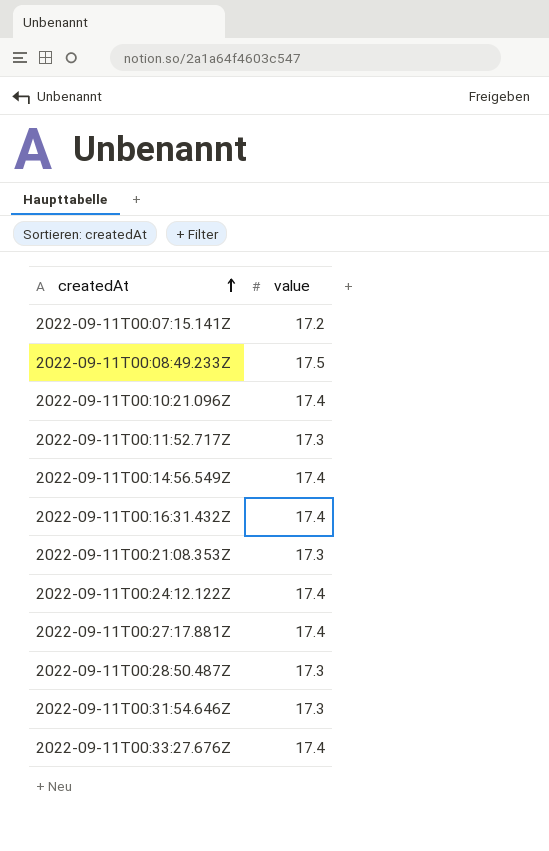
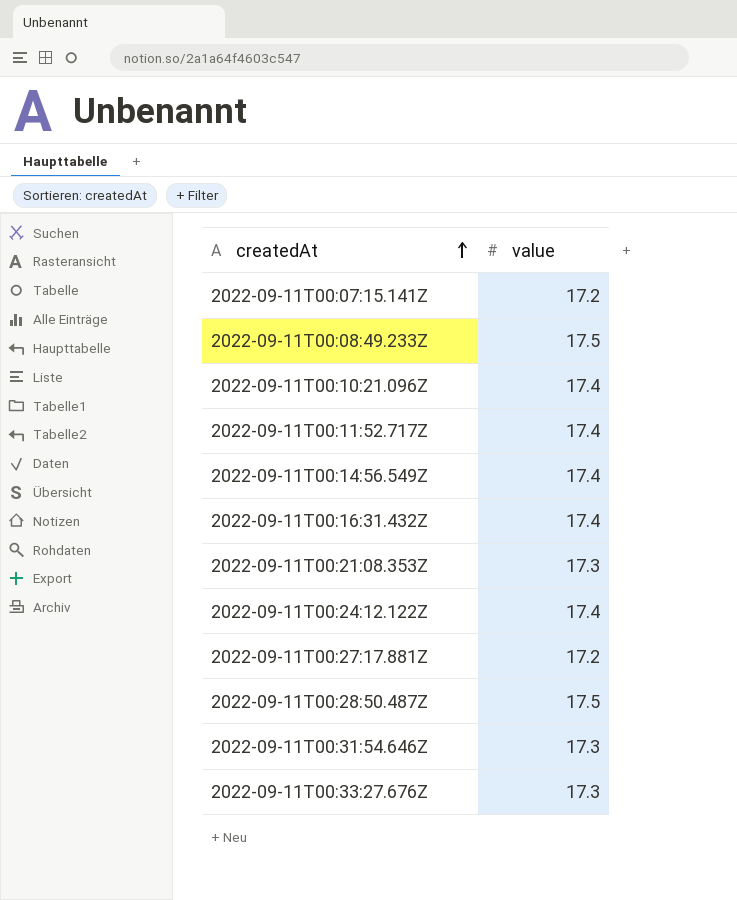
2022-09-11T00:11:52.717Z | value: 17.3 -> 17.4
2022-09-11T00:27:17.881Z | value: 17.4 -> 17.2
2022-09-11T00:28:50.487Z | value: 17.3 -> 17.5
2022-09-11T00:33:27.676Z | value: 17.4 -> 17.3

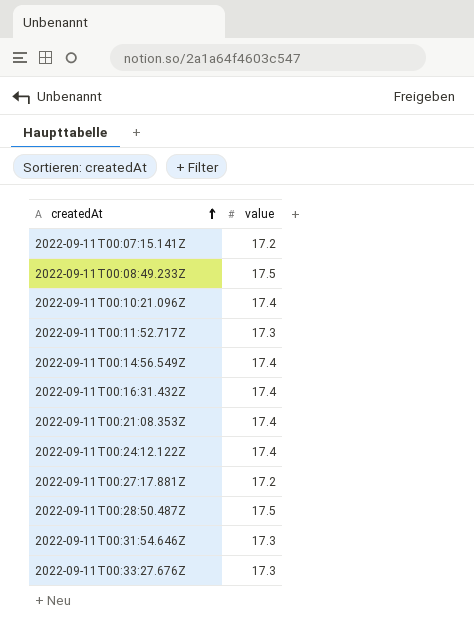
2022-09-11T00:11:52.717Z | value: 17.4 -> 17.3
2022-09-11T00:21:08.353Z | value: 17.3 -> 17.4

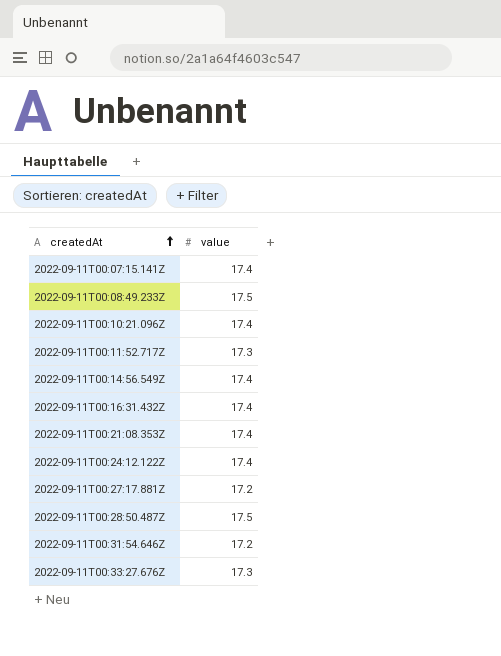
2022-09-11T00:07:15.141Z | value: 17.2 -> 17.4
2022-09-11T00:31:54.646Z | value: 17.3 -> 17.2

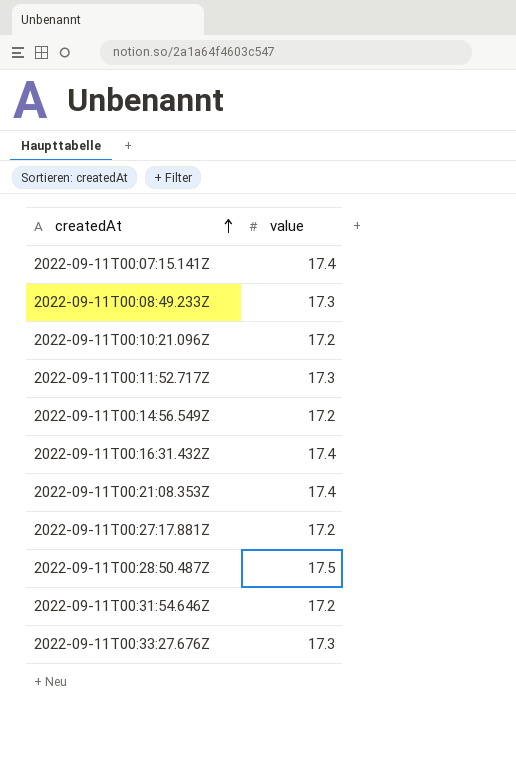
row 2022-09-11T00:24:12.122Z: 17.4 -> none
2022-09-11T00:08:49.233Z | value: 17.5 -> 17.3
2022-09-11T00:10:21.096Z | value: 17.4 -> 17.2
2022-09-11T00:14:56.549Z | value: 17.4 -> 17.2

